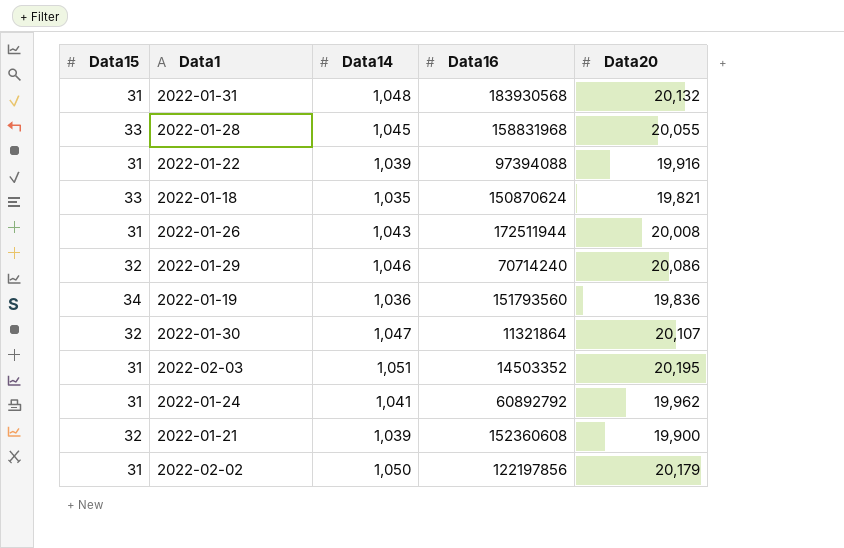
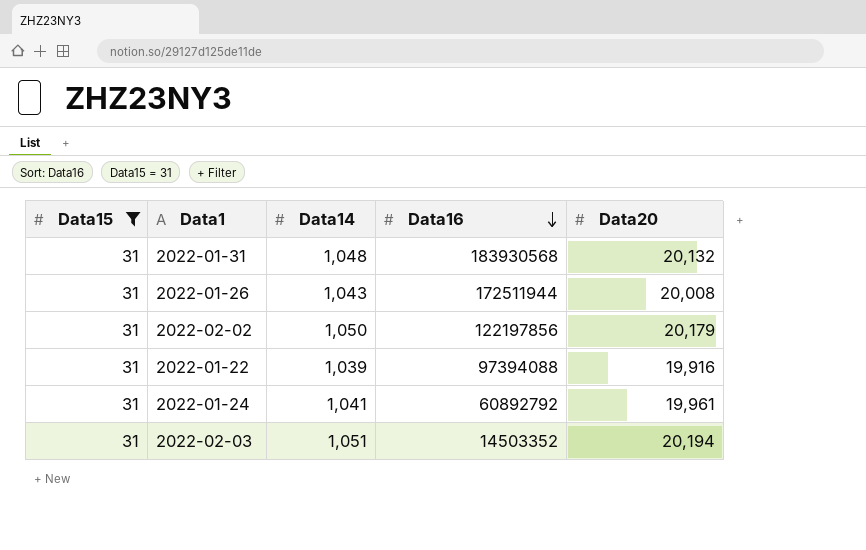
filter: none -> Data15 = 31
row order: none -> Data16 descending
2022-01-24 | Data20: 19,962 -> 19,961
2022-02-03 | Data20: 20,195 -> 20,194

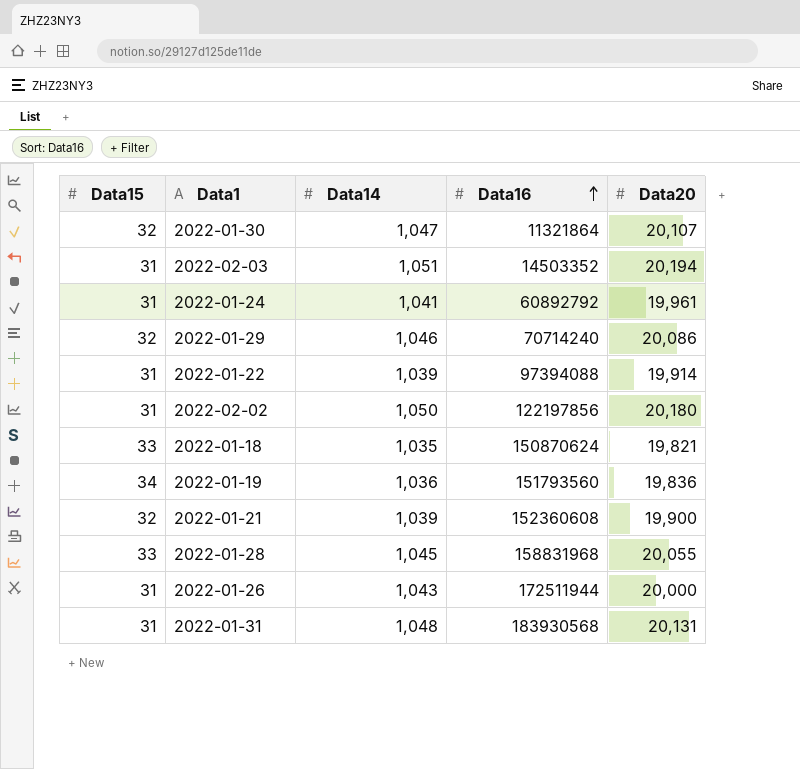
filter: Data15 = 31 -> none
row order: Data16 descending -> Data16 ascending
2022-01-22 | Data20: 19,916 -> 19,914
2022-02-02 | Data20: 20,179 -> 20,180
2022-01-26 | Data20: 20,008 -> 20,000
2022-01-31 | Data20: 20,132 -> 20,131

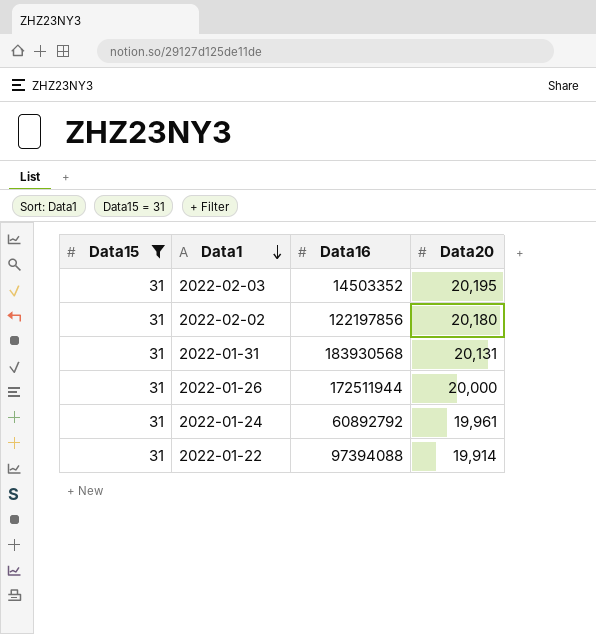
filter: none -> Data15 = 31
row order: Data16 ascending -> Data1 descending
column Data14 | position: 3 -> none
2022-02-03 | Data20: 20,194 -> 20,195

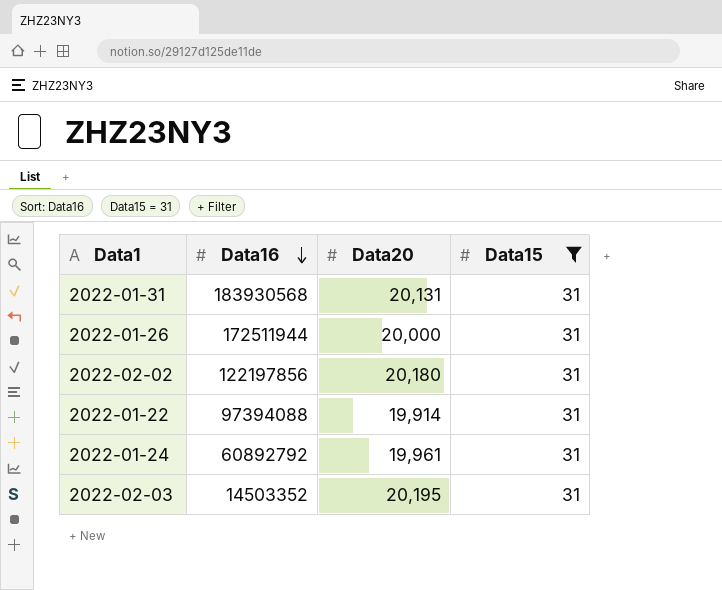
row order: Data1 descending -> Data16 descending
column Data15 | position: 1 -> 4

